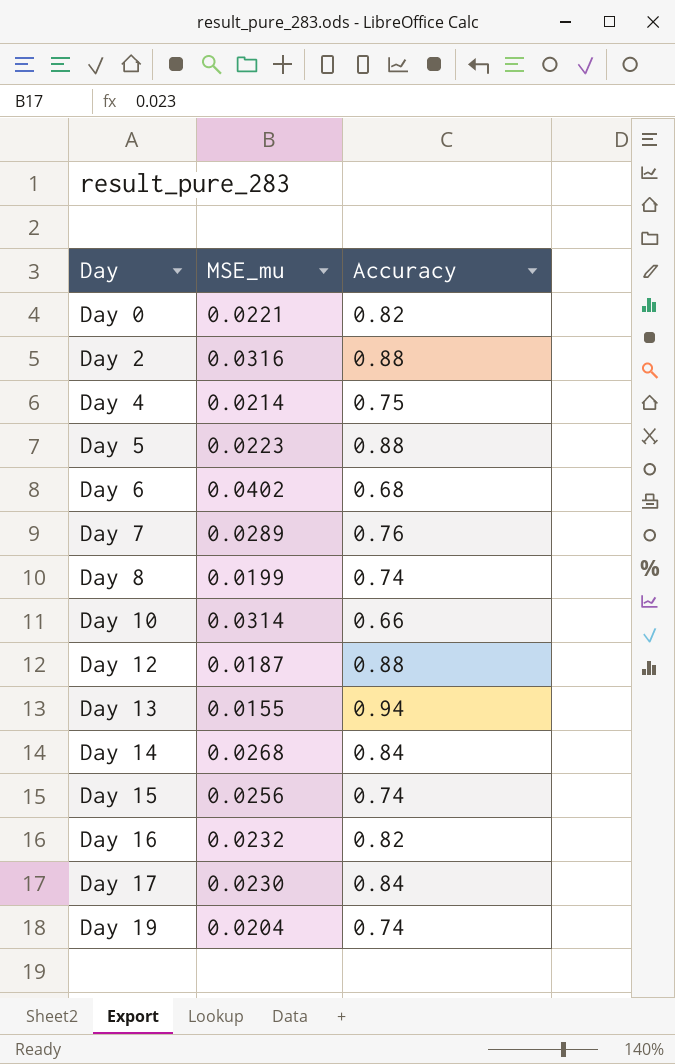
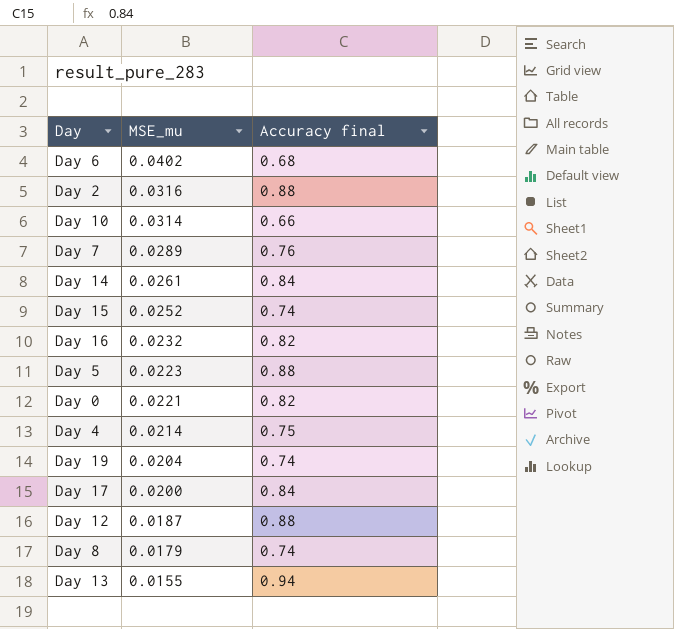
row order: Day ascending -> MSE_mu descending
column name: Accuracy -> Accuracy final
Day 14 | MSE_mu: 0.0268 -> 0.0261
Day 15 | MSE_mu: 0.0256 -> 0.0252
Day 17 | MSE_mu: 0.0230 -> 0.0200
Day 8 | MSE_mu: 0.0199 -> 0.0179

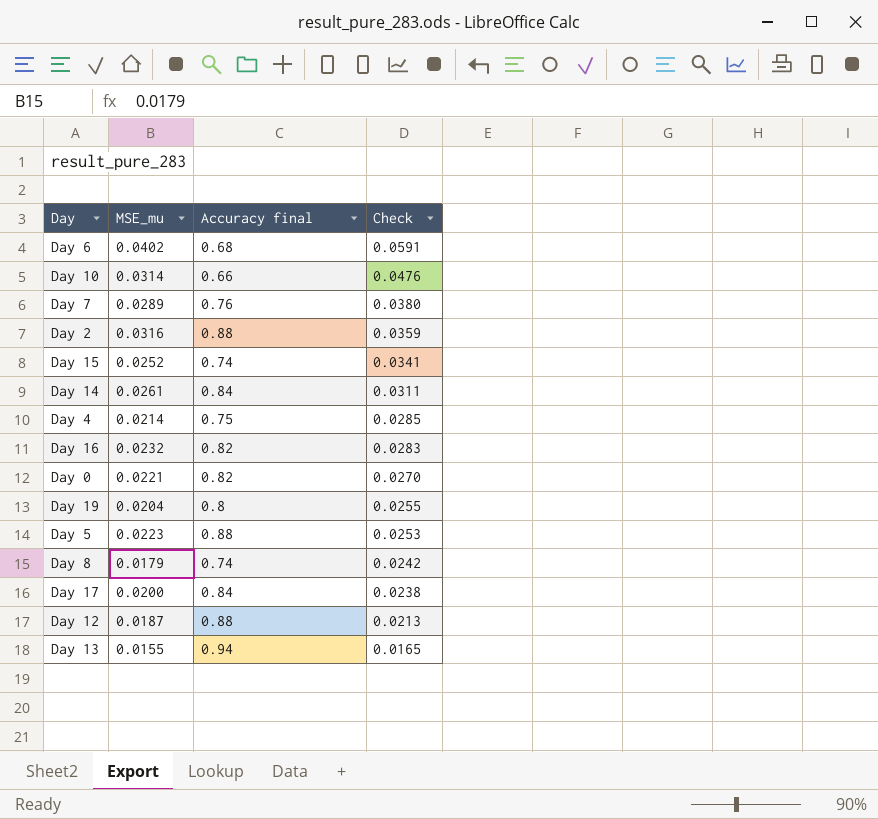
row order: MSE_mu descending -> Check descending
column Check | formula: none -> [MSE_mu] / [Accuracy final]
Day 19 | Accuracy final: 0.74 -> 0.8

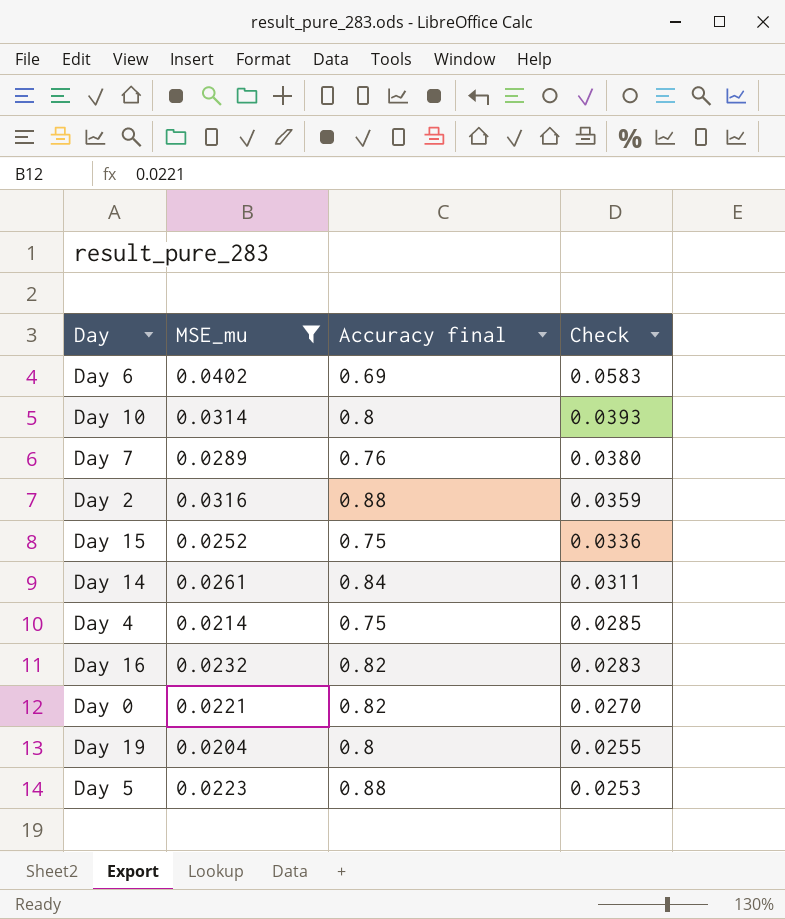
filter: none -> MSE_mu >= 0.0204
Day 6 | Accuracy final: 0.68 -> 0.69
Day 6 | Check: 0.0591 -> 0.0583
Day 10 | Accuracy final: 0.66 -> 0.8
Day 10 | Check: 0.0476 -> 0.0393
Day 15 | Accuracy final: 0.74 -> 0.75
Day 15 | Check: 0.0341 -> 0.0336

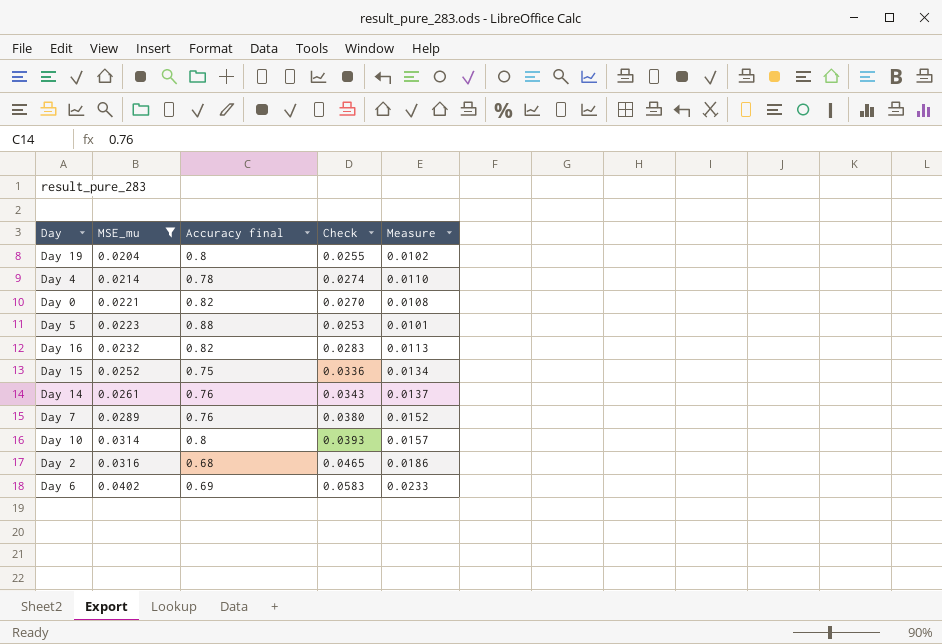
row order: Check descending -> MSE_mu ascending
column Measure | formula: none -> [Check] * 0.4
Day 4 | Accuracy final: 0.75 -> 0.78
Day 4 | Check: 0.0285 -> 0.0274
Day 14 | Accuracy final: 0.84 -> 0.76
Day 14 | Check: 0.0311 -> 0.0343
Day 2 | Accuracy final: 0.88 -> 0.68
Day 2 | Check: 0.0359 -> 0.0465

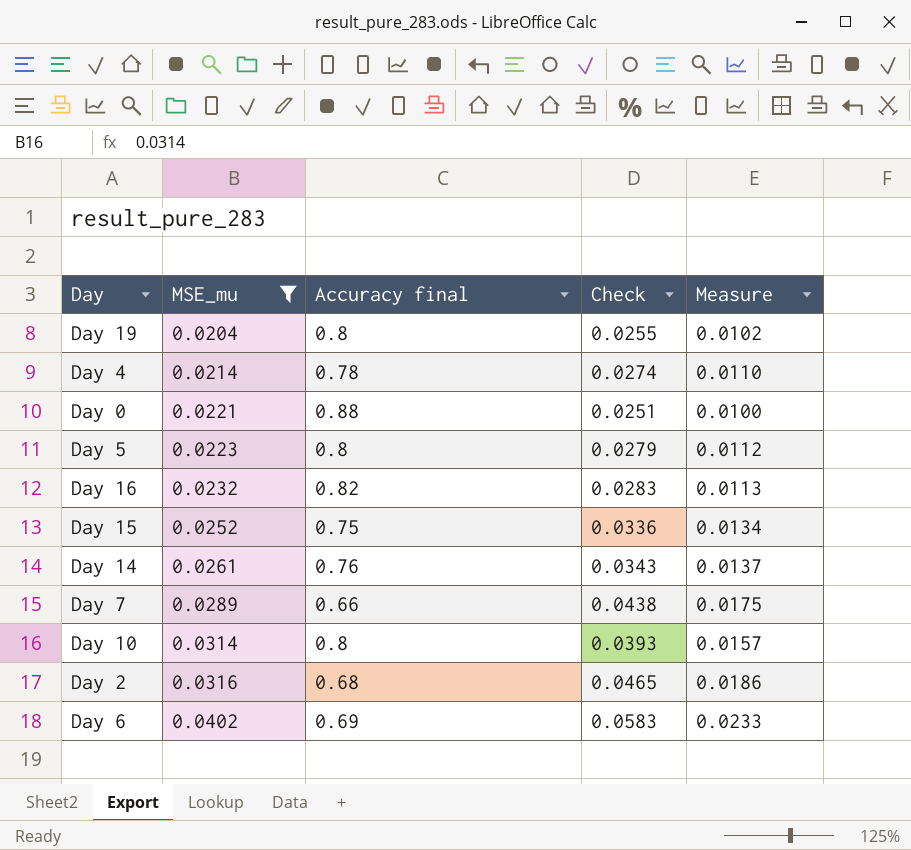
Day 0 | Accuracy final: 0.82 -> 0.88
Day 0 | Check: 0.0270 -> 0.0251
Day 0 | Measure: 0.0108 -> 0.0100
Day 5 | Accuracy final: 0.88 -> 0.8
Day 5 | Check: 0.0253 -> 0.0279
Day 5 | Measure: 0.0101 -> 0.0112
Day 7 | Accuracy final: 0.76 -> 0.66
Day 7 | Check: 0.0380 -> 0.0438
Day 7 | Measure: 0.0152 -> 0.0175

